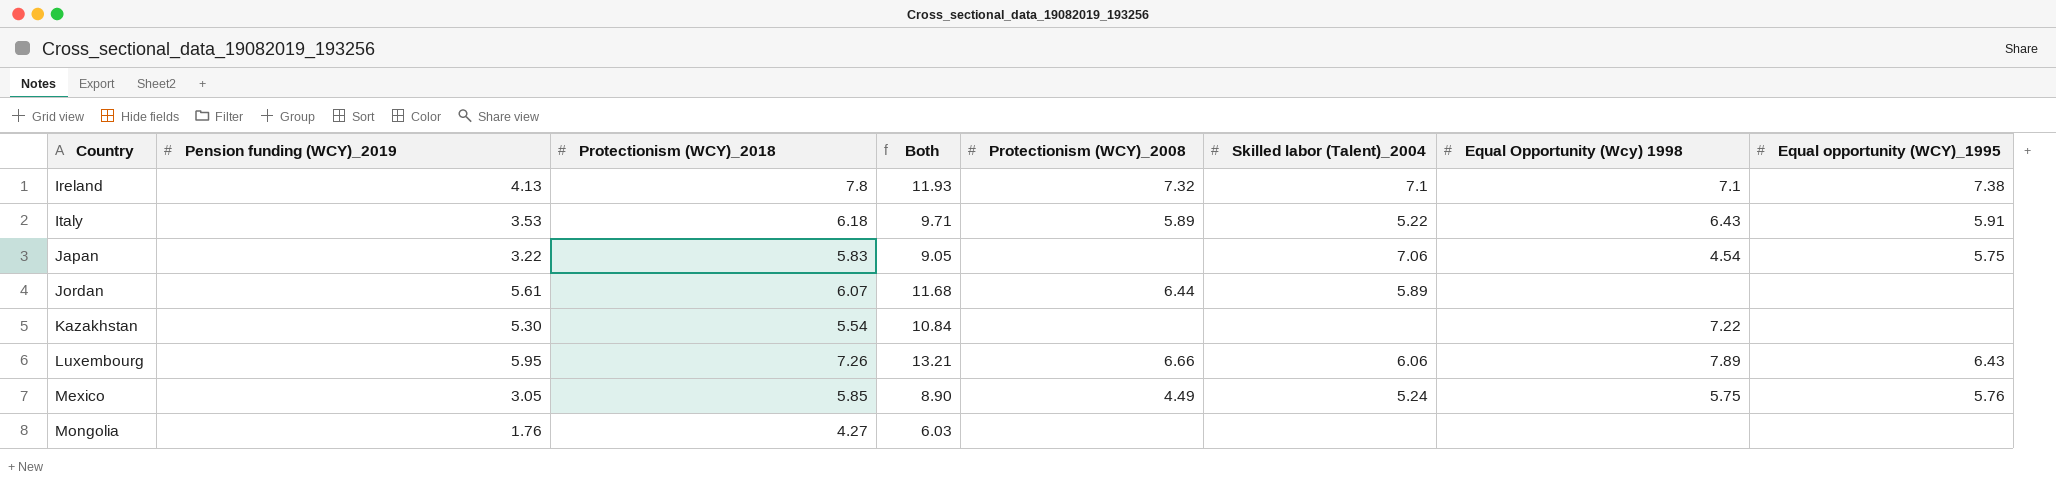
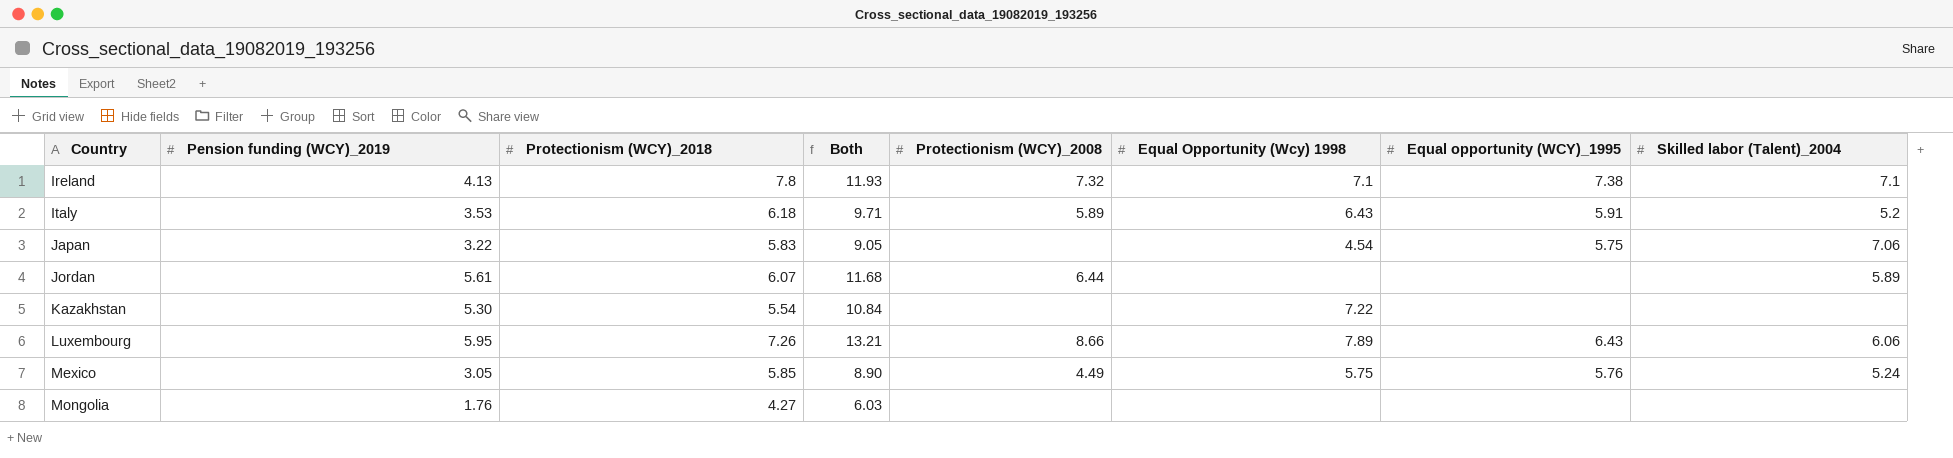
column Skilled labor (Talent)_2004 | position: 6 -> 8
Italy | Skilled labor (Talent)_2004: 5.22 -> 5.2
Luxembourg | Protectionism (WCY)_2008: 6.66 -> 8.66

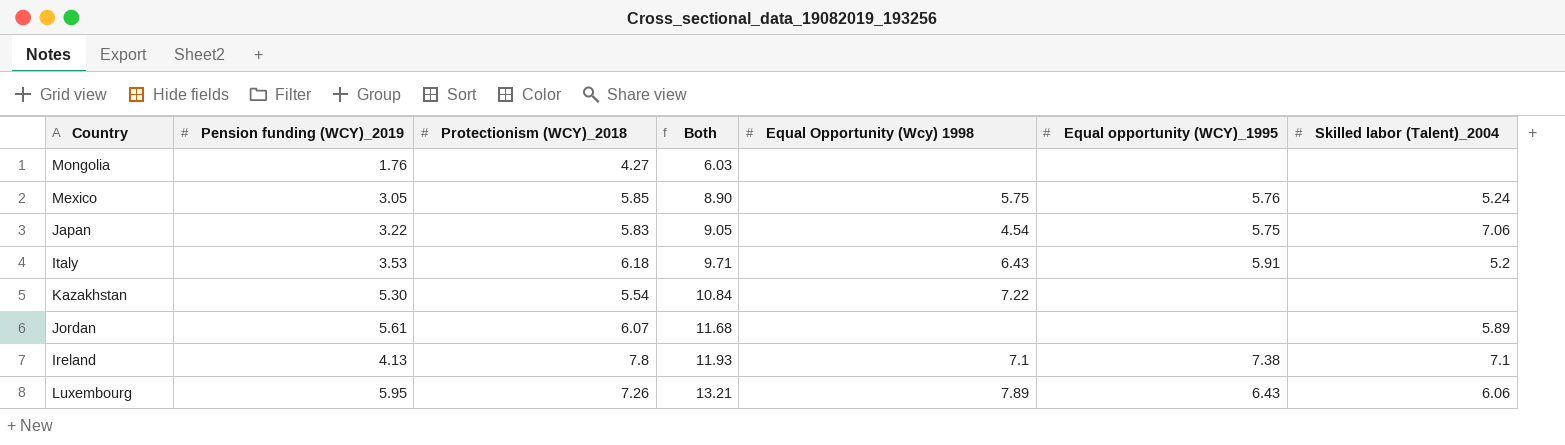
row order: Country ascending -> Both ascending
column Protectionism (WCY)_2008 | position: 5 -> none

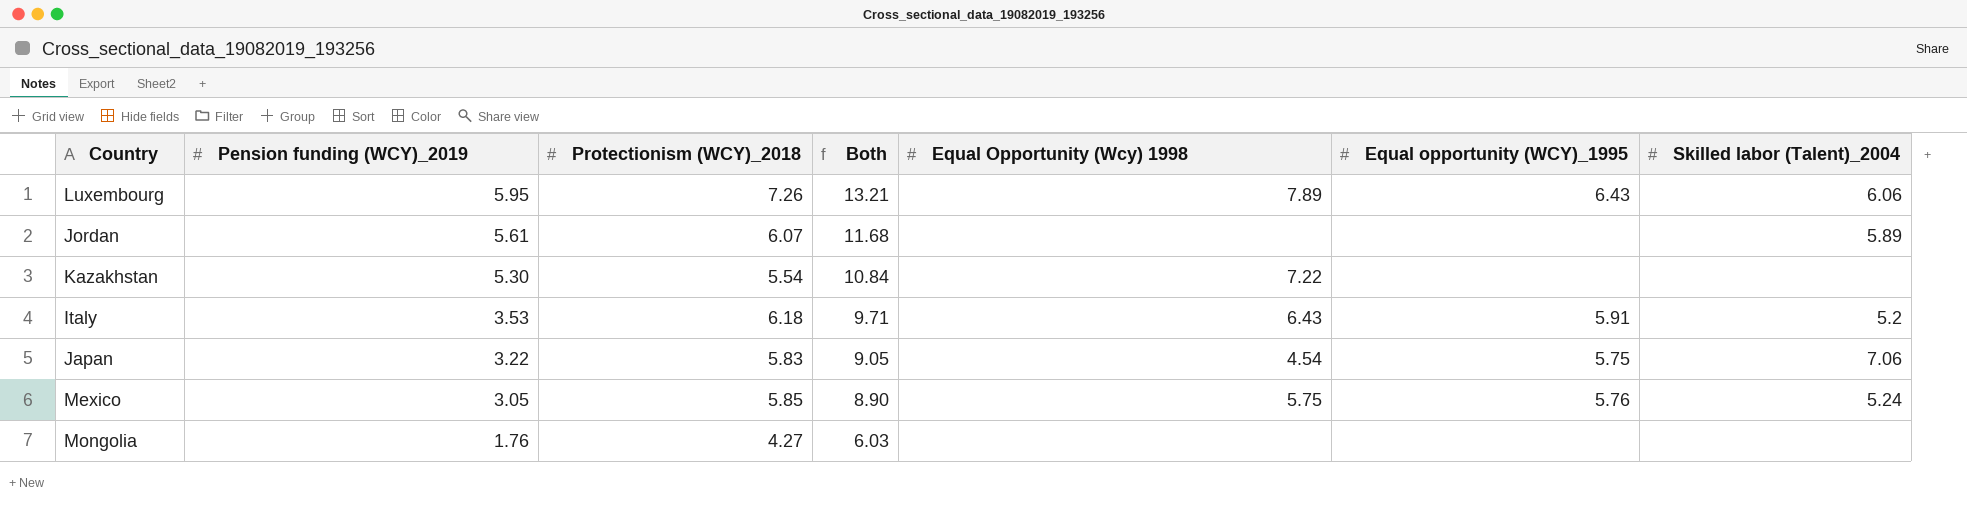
row order: Both ascending -> Pension funding (WCY)_2019 descending
row Ireland: 4.13 | 7.8 | 11.93 | 7.1 | 7.38 | 7.1 -> none

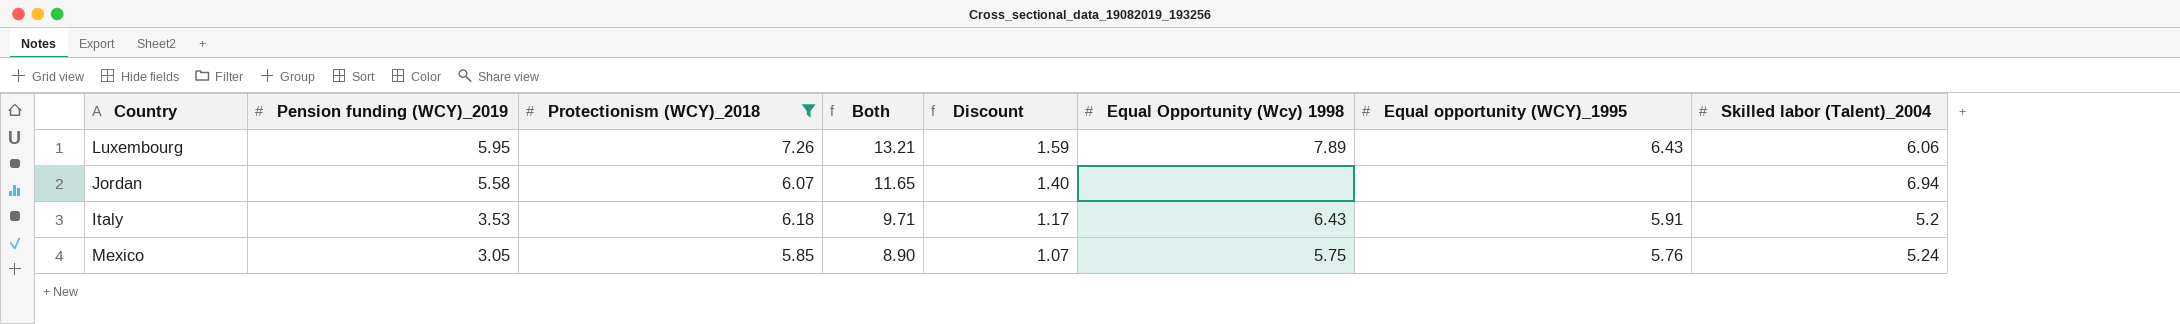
filter: none -> Protectionism (WCY)_2018 >= 5.85
column Discount | formula: none -> [Both] * 0.12
Jordan | Pension funding (WCY)_2019: 5.61 -> 5.58
Jordan | Both: 11.68 -> 11.65
Jordan | Skilled labor (Talent)_2004: 5.89 -> 6.94

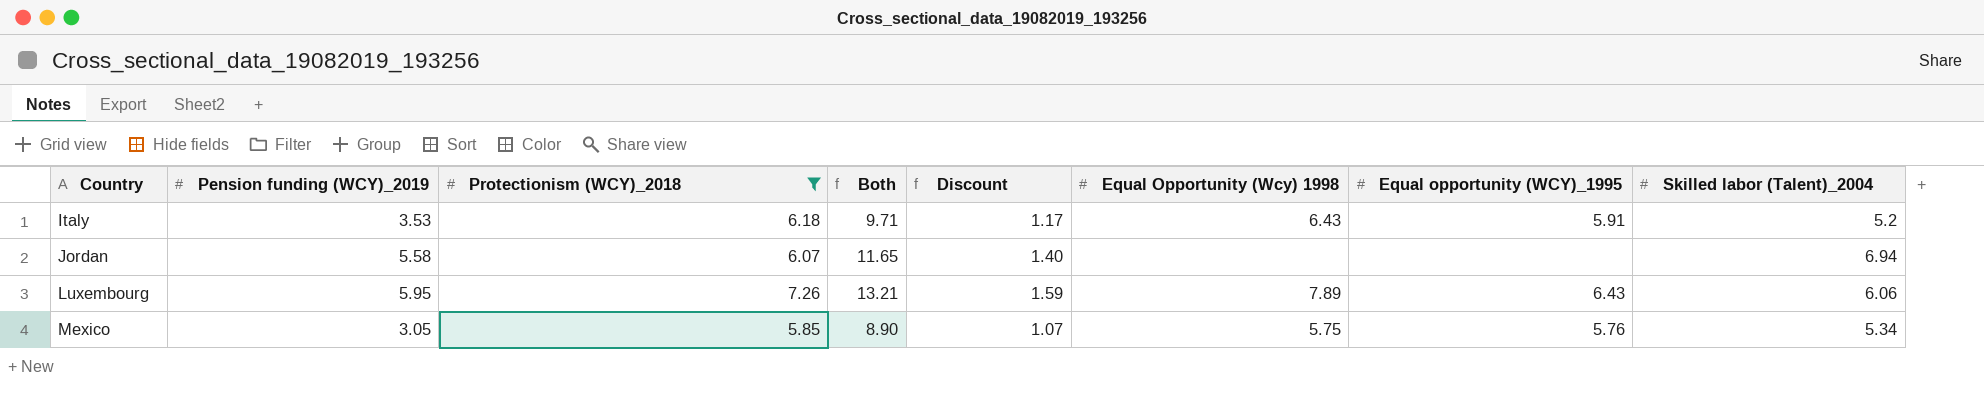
row order: Pension funding (WCY)_2019 descending -> Country ascending
Mexico | Skilled labor (Talent)_2004: 5.24 -> 5.34

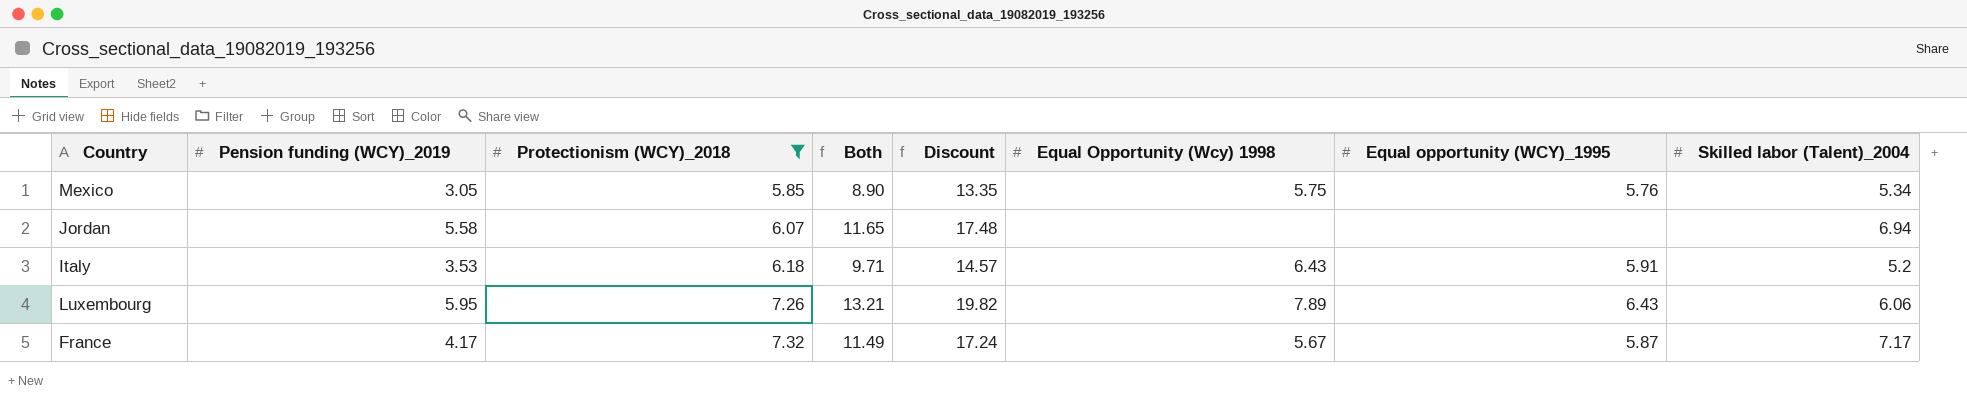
row order: Country ascending -> Protectionism (WCY)_2018 ascending
column Discount | formula: [Both] * 0.12 -> [Both] * 1.5
row France: none -> 4.17 | 7.32 | 11.49 | 17.24 | 5.67 | 5.87 | 7.17

